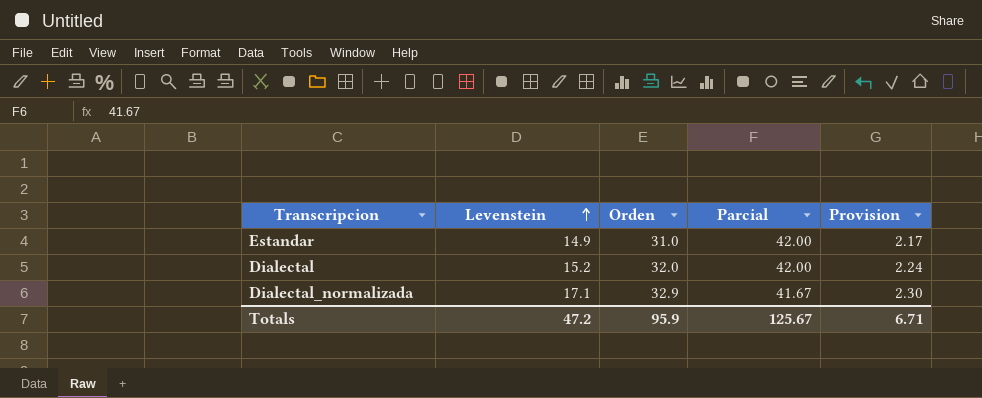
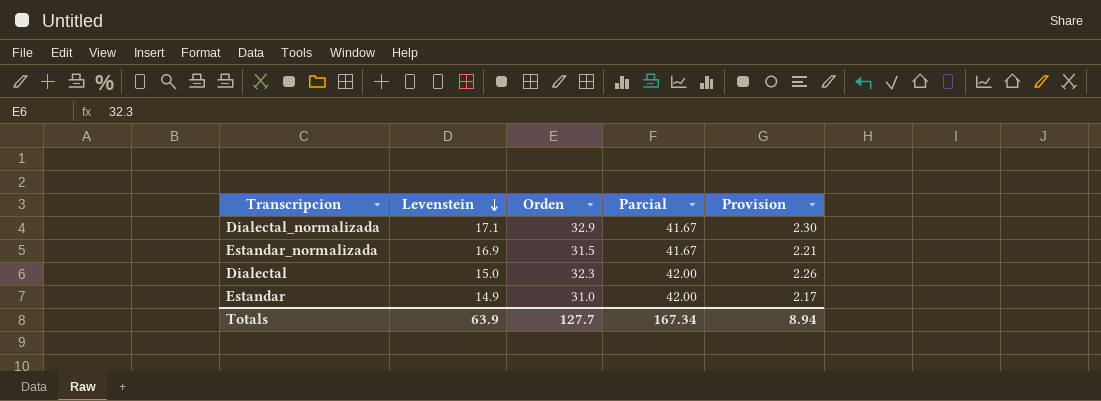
row order: Levenstein ascending -> Levenstein descending
row Estandar_normalizada: none -> 16.9 | 31.5 | 41.67 | 2.21
Dialectal | Levenstein: 15.2 -> 15.0
Dialectal | Orden: 32.0 -> 32.3
Dialectal | Provision: 2.24 -> 2.26
Totals | Levenstein: 47.2 -> 63.9
Totals | Orden: 95.9 -> 127.7
Totals | Parcial: 125.67 -> 167.34
Totals | Provision: 6.71 -> 8.94

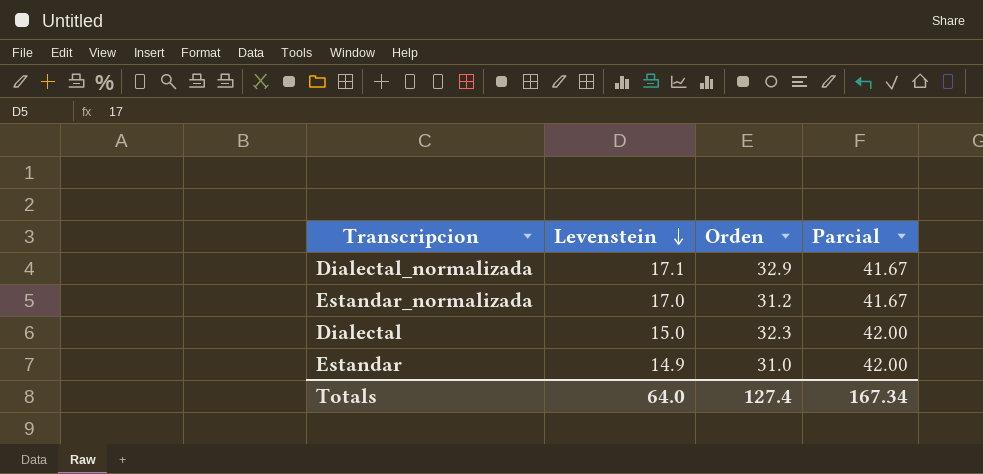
column Provision | formula: [Orden] * 0.07 -> none
Estandar_normalizada | Levenstein: 16.9 -> 17.0
Estandar_normalizada | Orden: 31.5 -> 31.2
Totals | Levenstein: 63.9 -> 64.0
Totals | Orden: 127.7 -> 127.4

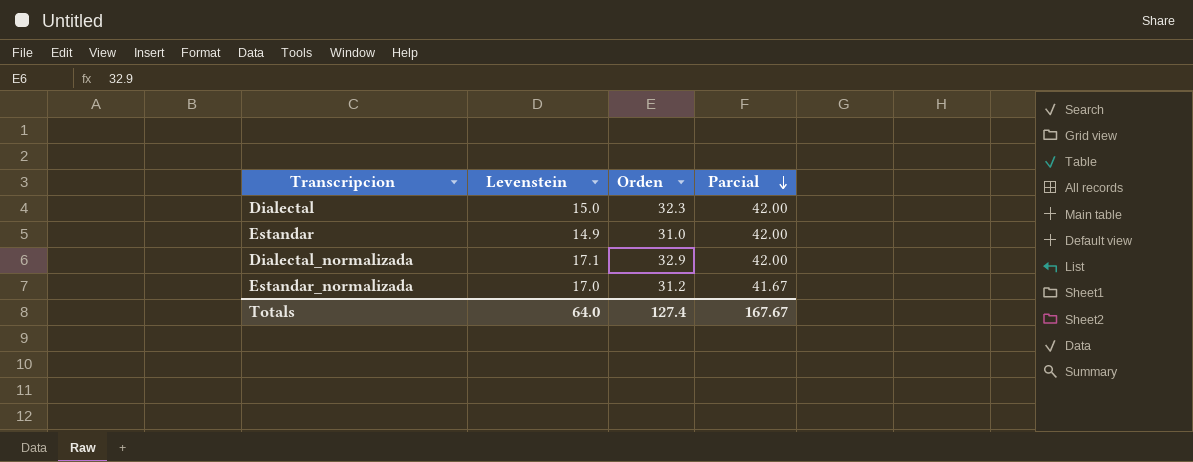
row order: Levenstein descending -> Parcial descending
Dialectal_normalizada | Parcial: 41.67 -> 42.00
Totals | Parcial: 167.34 -> 167.67

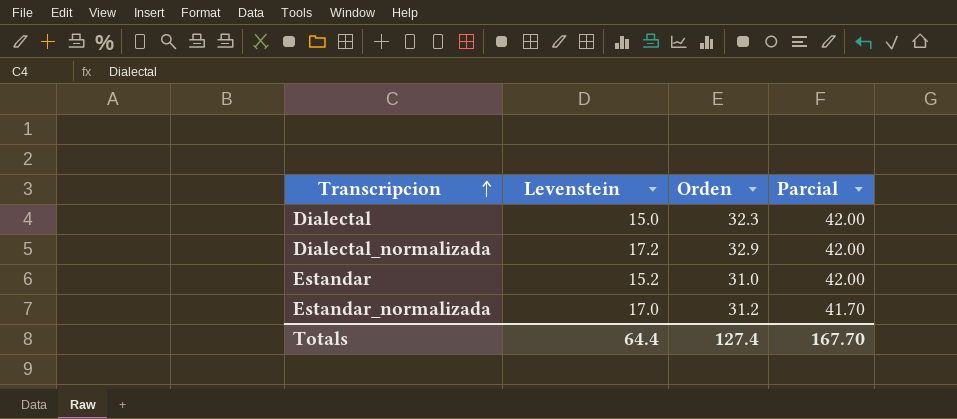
row order: Parcial descending -> Transcripcion ascending
Dialectal_normalizada | Levenstein: 17.1 -> 17.2
Estandar | Levenstein: 14.9 -> 15.2
Estandar_normalizada | Parcial: 41.67 -> 41.70
Totals | Levenstein: 64.0 -> 64.4
Totals | Parcial: 167.67 -> 167.70

